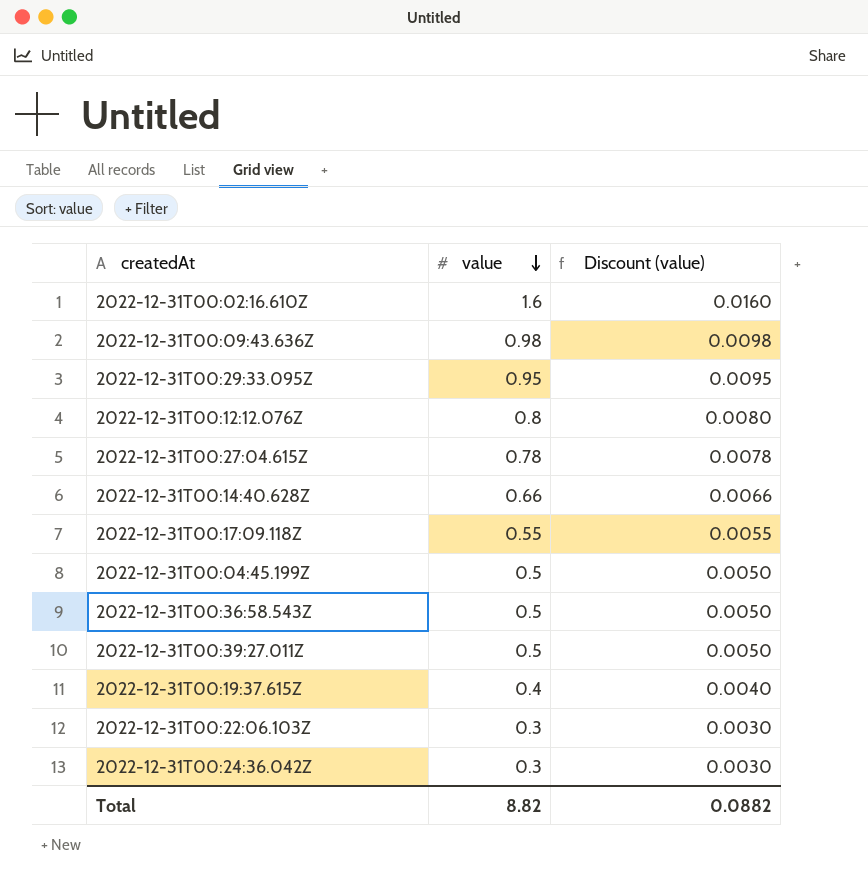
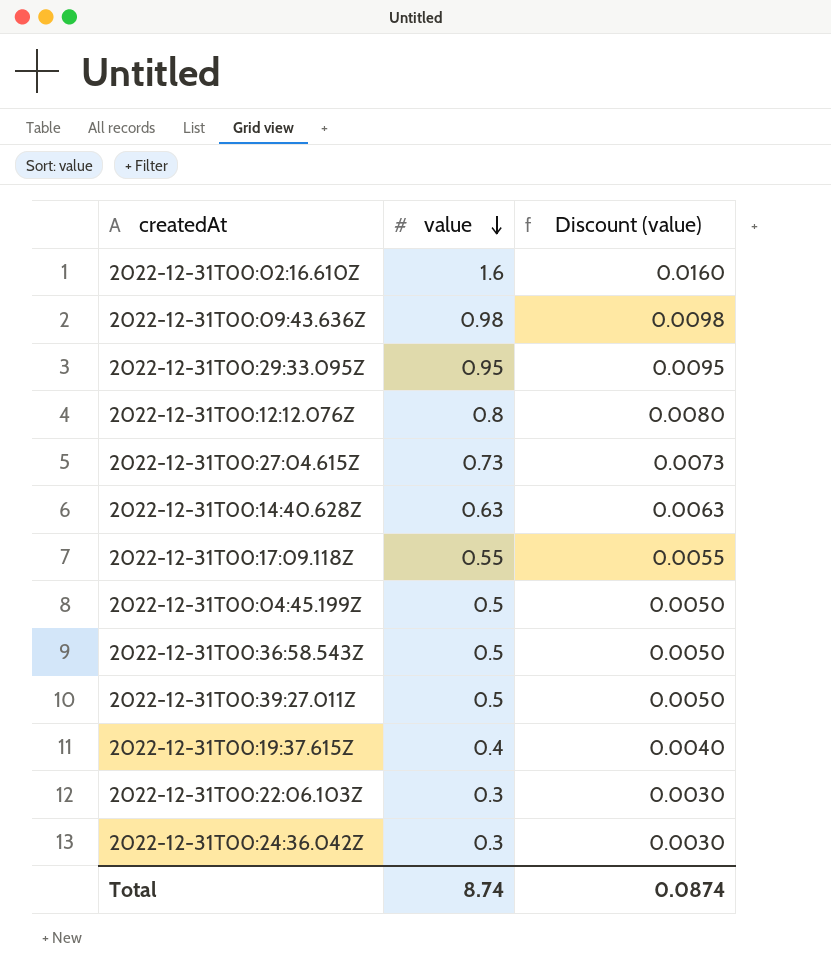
2022-12-31T00:27:04.615Z | value: 0.78 -> 0.73
2022-12-31T00:27:04.615Z | Discount (value): 0.0078 -> 0.0073
2022-12-31T00:14:40.628Z | value: 0.66 -> 0.63
2022-12-31T00:14:40.628Z | Discount (value): 0.0066 -> 0.0063
Total | value: 8.82 -> 8.74
Total | Discount (value): 0.0882 -> 0.0874

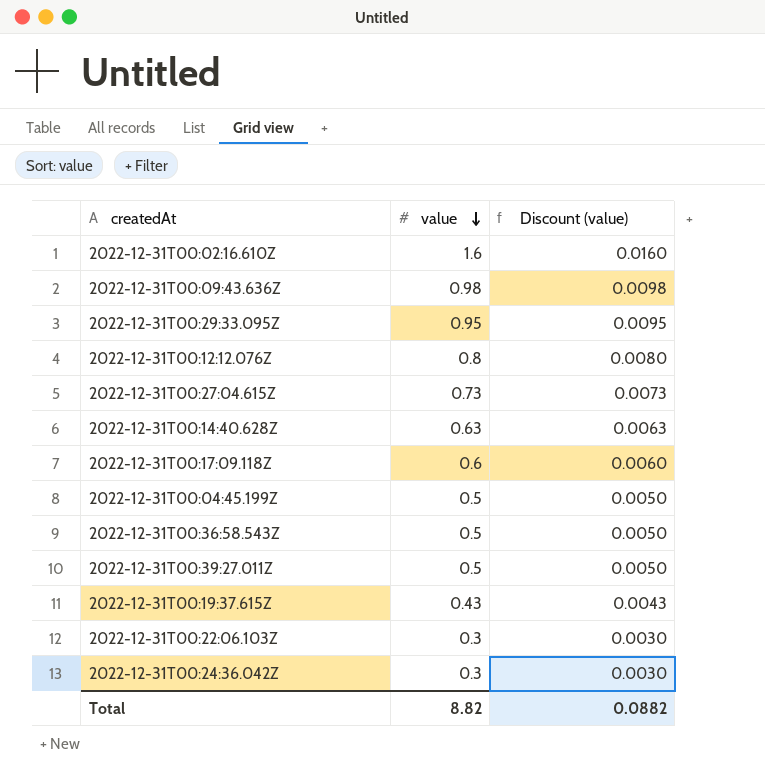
2022-12-31T00:17:09.118Z | value: 0.55 -> 0.6
2022-12-31T00:17:09.118Z | Discount (value): 0.0055 -> 0.0060
2022-12-31T00:19:37.615Z | value: 0.4 -> 0.43
2022-12-31T00:19:37.615Z | Discount (value): 0.0040 -> 0.0043
Total | value: 8.74 -> 8.82
Total | Discount (value): 0.0874 -> 0.0882

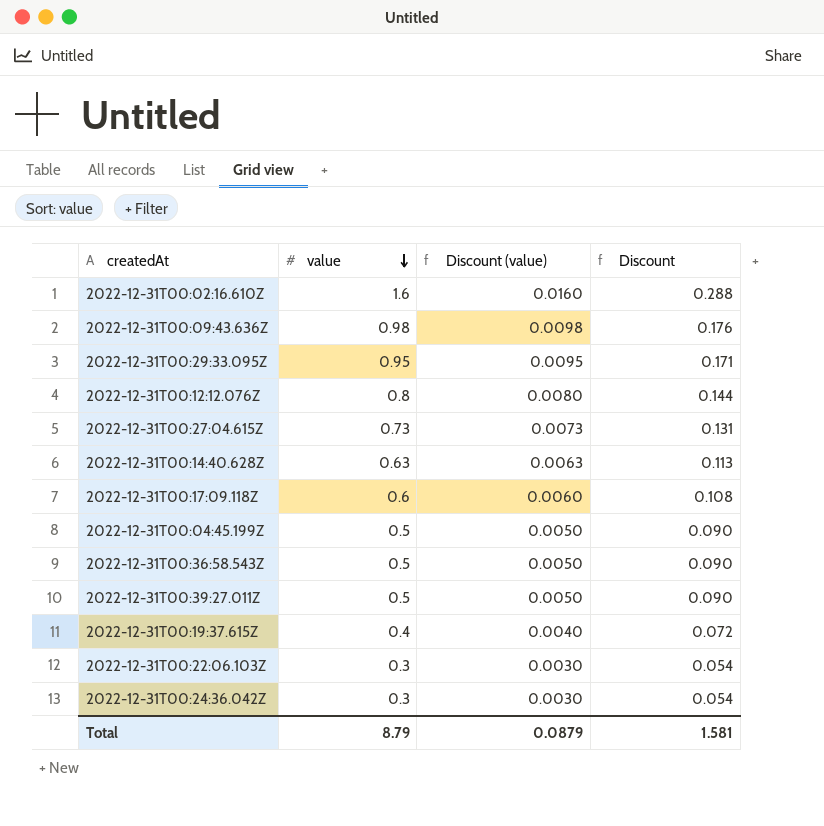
column Discount | formula: none -> [value] * 0.18
2022-12-31T00:19:37.615Z | value: 0.43 -> 0.4
2022-12-31T00:19:37.615Z | Discount (value): 0.0043 -> 0.0040
Total | value: 8.82 -> 8.79
Total | Discount (value): 0.0882 -> 0.0879

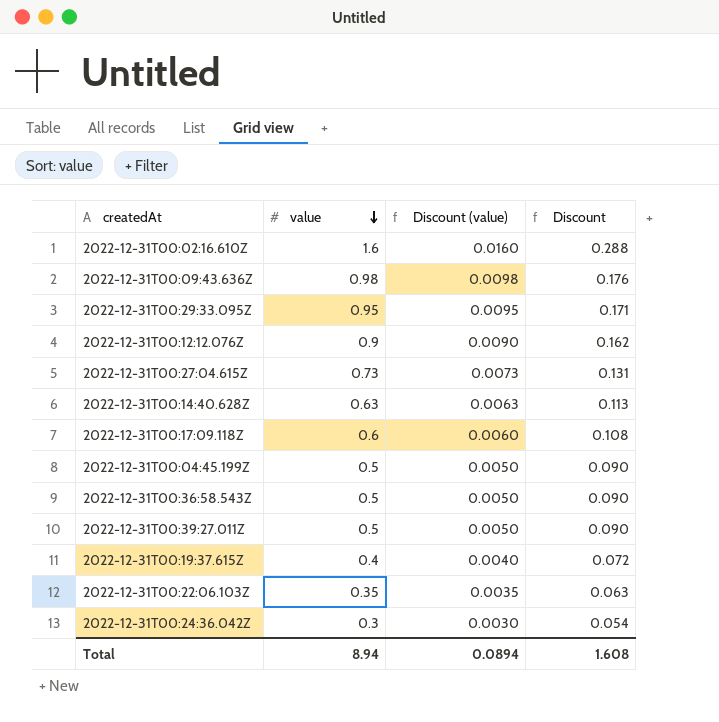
2022-12-31T00:12:12.076Z | value: 0.8 -> 0.9
2022-12-31T00:12:12.076Z | Discount (value): 0.0080 -> 0.0090
2022-12-31T00:12:12.076Z | Discount: 0.144 -> 0.162
2022-12-31T00:22:06.103Z | value: 0.3 -> 0.35
2022-12-31T00:22:06.103Z | Discount (value): 0.0030 -> 0.0035
2022-12-31T00:22:06.103Z | Discount: 0.054 -> 0.063
Total | value: 8.79 -> 8.94
Total | Discount (value): 0.0879 -> 0.0894
Total | Discount: 1.581 -> 1.608

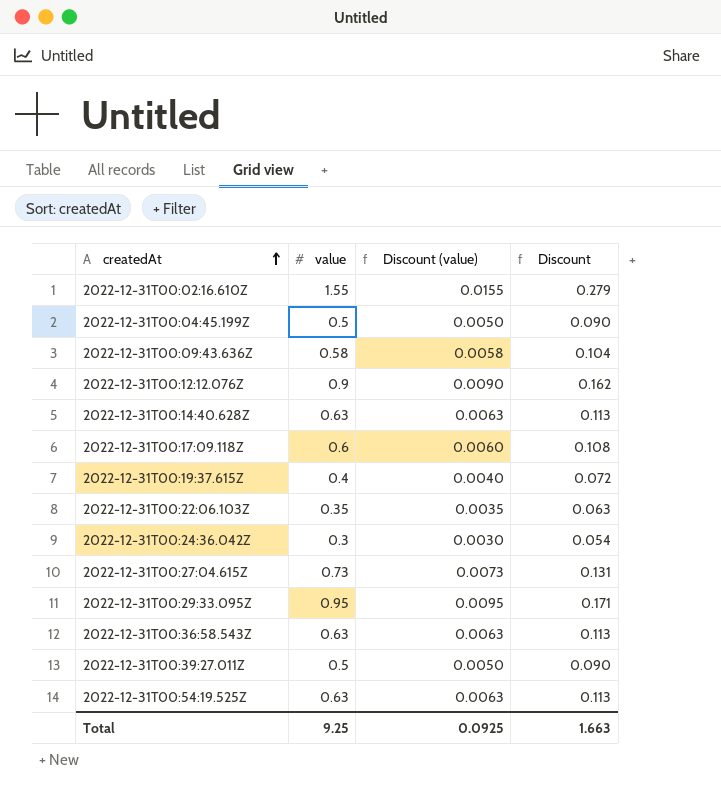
row order: value descending -> createdAt ascending
2022-12-31T00:02:16.610Z | value: 1.6 -> 1.55
2022-12-31T00:02:16.610Z | Discount (value): 0.0160 -> 0.0155
2022-12-31T00:02:16.610Z | Discount: 0.288 -> 0.279
2022-12-31T00:09:43.636Z | value: 0.98 -> 0.58
2022-12-31T00:09:43.636Z | Discount (value): 0.0098 -> 0.0058
2022-12-31T00:09:43.636Z | Discount: 0.176 -> 0.104
2022-12-31T00:36:58.543Z | value: 0.5 -> 0.63
2022-12-31T00:36:58.543Z | Discount (value): 0.0050 -> 0.0063
2022-12-31T00:36:58.543Z | Discount: 0.090 -> 0.113
row 2022-12-31T00:54:19.525Z: none -> 0.63 | 0.0063 | 0.113
Total | value: 8.94 -> 9.25
Total | Discount (value): 0.0894 -> 0.0925
Total | Discount: 1.608 -> 1.663

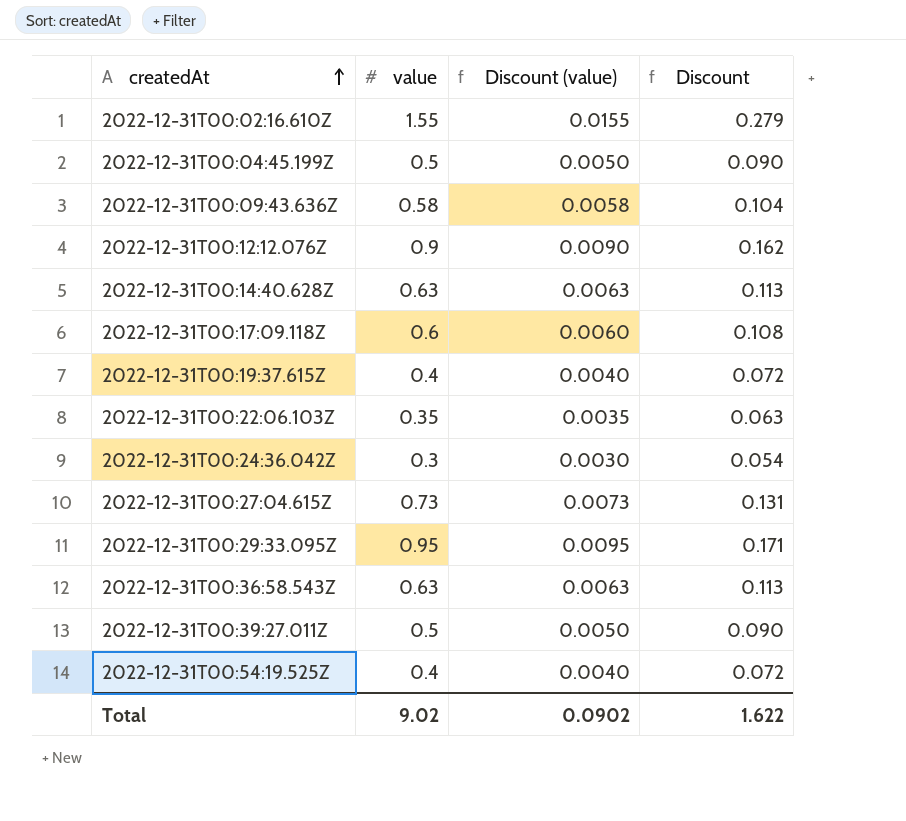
2022-12-31T00:54:19.525Z | value: 0.63 -> 0.4
2022-12-31T00:54:19.525Z | Discount (value): 0.0063 -> 0.0040
2022-12-31T00:54:19.525Z | Discount: 0.113 -> 0.072
Total | value: 9.25 -> 9.02
Total | Discount (value): 0.0925 -> 0.0902
Total | Discount: 1.663 -> 1.622

